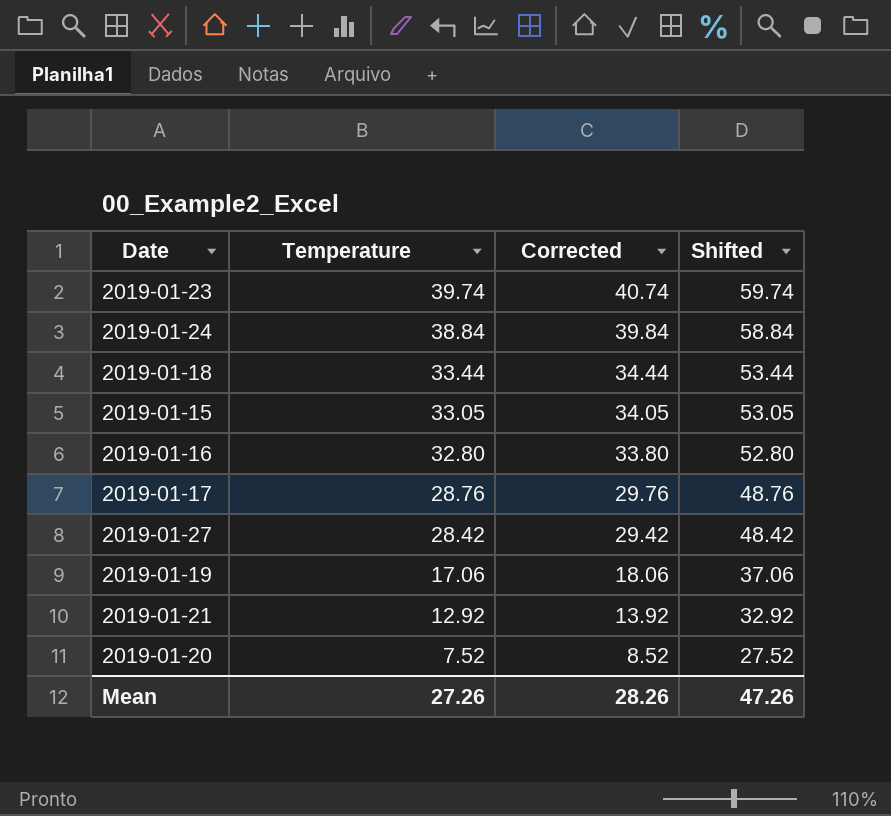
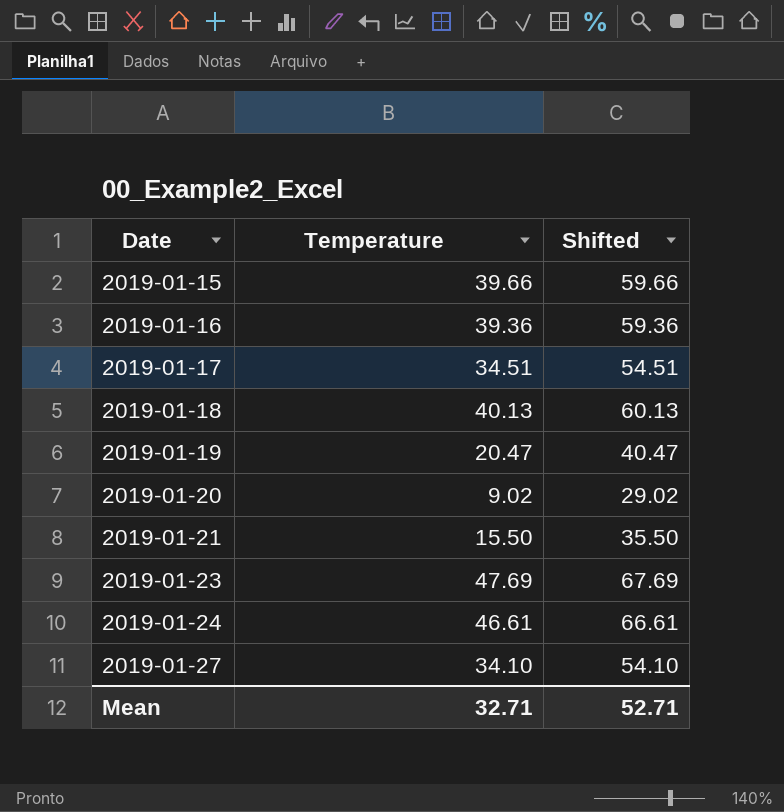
row order: Temperature descending -> Date ascending
column Corrected | formula: [Temperature] + 1 -> none
2019-01-15 | Temperature: 33.05 -> 39.66
2019-01-15 | Shifted: 53.05 -> 59.66
2019-01-16 | Temperature: 32.80 -> 39.36
2019-01-16 | Shifted: 52.80 -> 59.36
2019-01-17 | Temperature: 28.76 -> 34.51
2019-01-17 | Shifted: 48.76 -> 54.51
2019-01-18 | Temperature: 33.44 -> 40.13
2019-01-18 | Shifted: 53.44 -> 60.13
2019-01-19 | Temperature: 17.06 -> 20.47
2019-01-19 | Shifted: 37.06 -> 40.47
2019-01-20 | Temperature: 7.52 -> 9.02
2019-01-20 | Shifted: 27.52 -> 29.02
2019-01-21 | Temperature: 12.92 -> 15.50
2019-01-21 | Shifted: 32.92 -> 35.50
2019-01-23 | Temperature: 39.74 -> 47.69
2019-01-23 | Shifted: 59.74 -> 67.69
2019-01-24 | Temperature: 38.84 -> 46.61
2019-01-24 | Shifted: 58.84 -> 66.61
2019-01-27 | Temperature: 28.42 -> 34.10
2019-01-27 | Shifted: 48.42 -> 54.10
Mean | Temperature: 27.26 -> 32.71
Mean | Shifted: 47.26 -> 52.71

